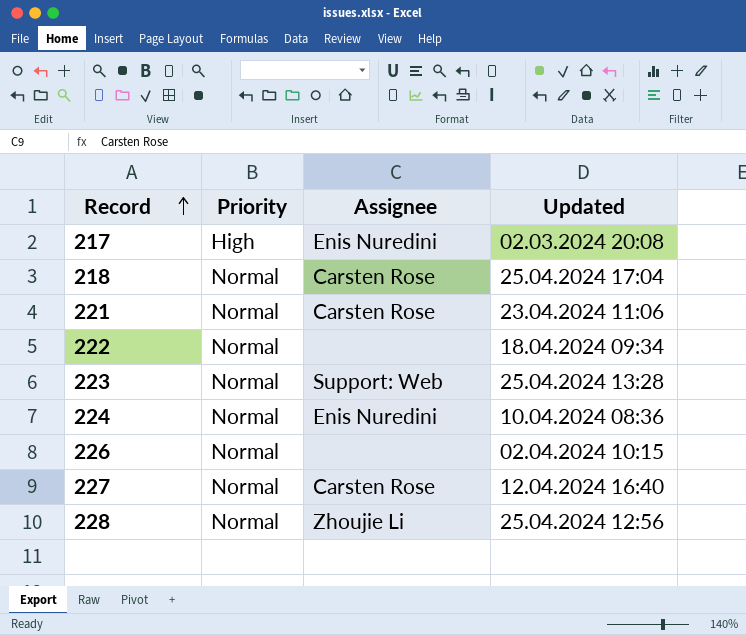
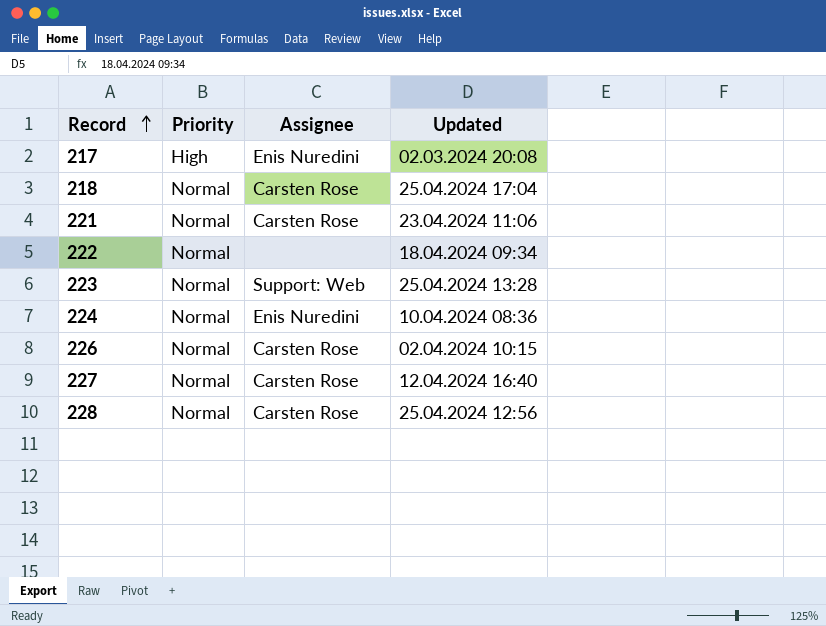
226 | Assignee: none -> Carsten Rose
228 | Assignee: Zhoujie Li -> Carsten Rose

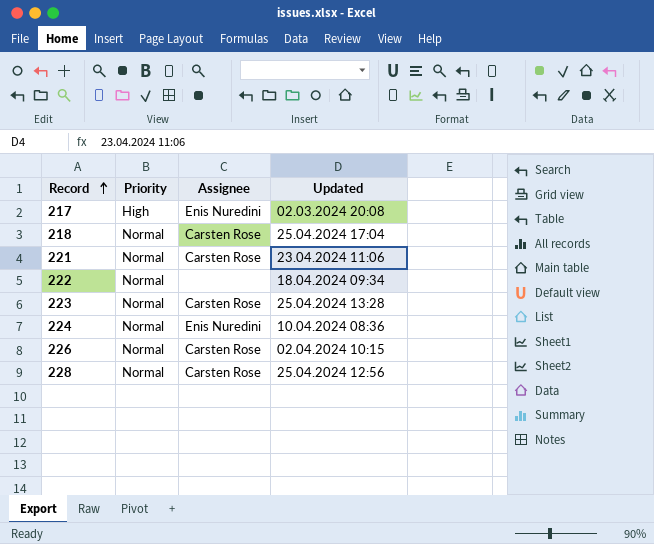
row 227: Normal | Carsten Rose | 12.04.2024 16:40 -> none
223 | Assignee: Support: Web -> Carsten Rose

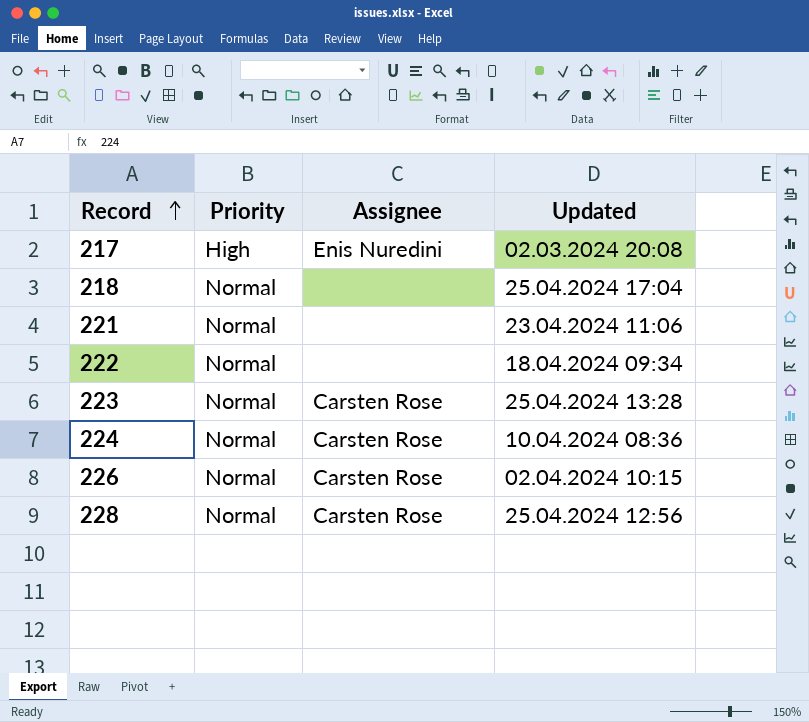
218 | Assignee: Carsten Rose -> none
221 | Assignee: Carsten Rose -> none
224 | Assignee: Enis Nuredini -> Carsten Rose

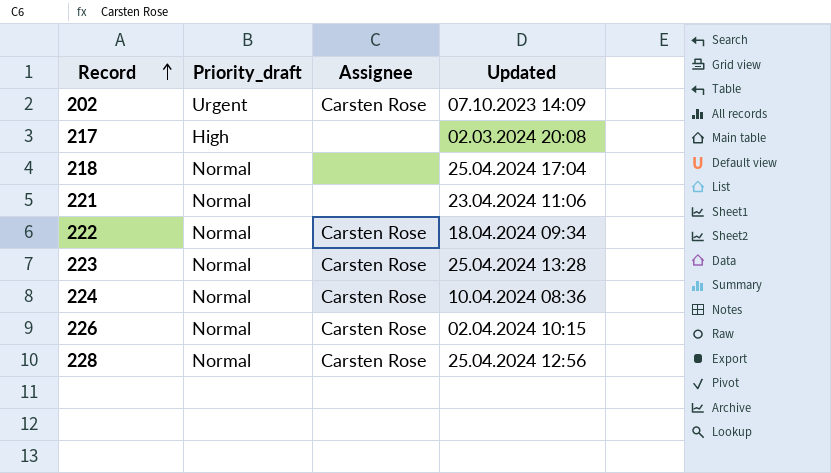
column name: Priority -> Priority_draft
row 202: none -> Urgent | Carsten Rose | 07.10.2023 14:09
217 | Assignee: Enis Nuredini -> none
222 | Assignee: none -> Carsten Rose

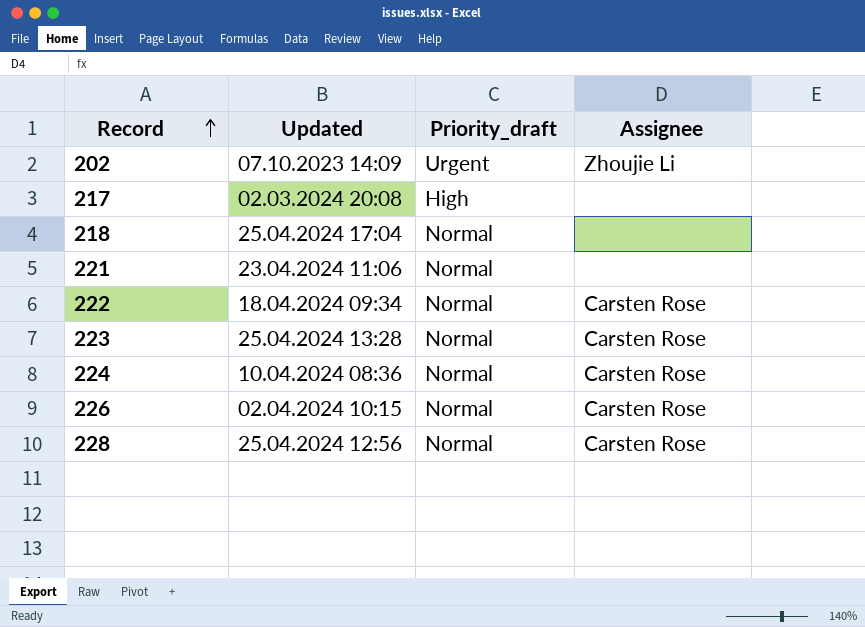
column Updated | position: 4 -> 2
202 | Assignee: Carsten Rose -> Zhoujie Li

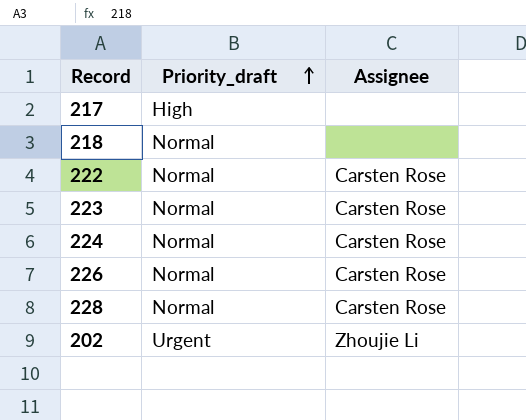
row order: Record ascending -> Priority_draft ascending
column Updated | position: 2 -> none
row 221: 23.04.2024 11:06 | Normal | none -> none

